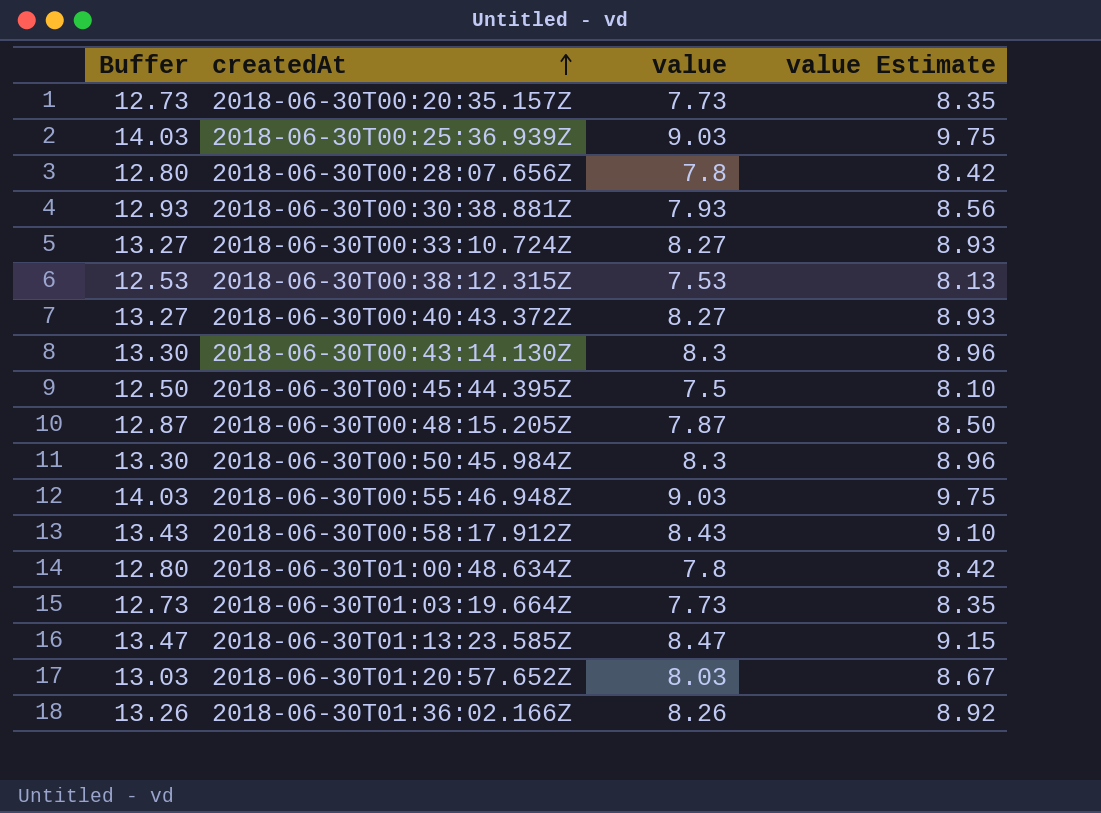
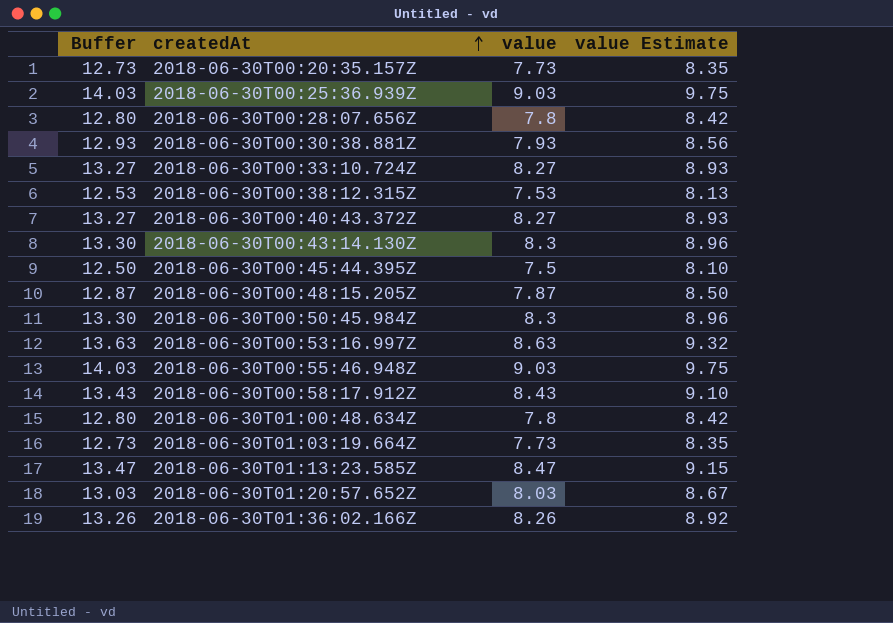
row 2018-06-30T00:53:16.997Z: none -> 13.63 | 8.63 | 9.32

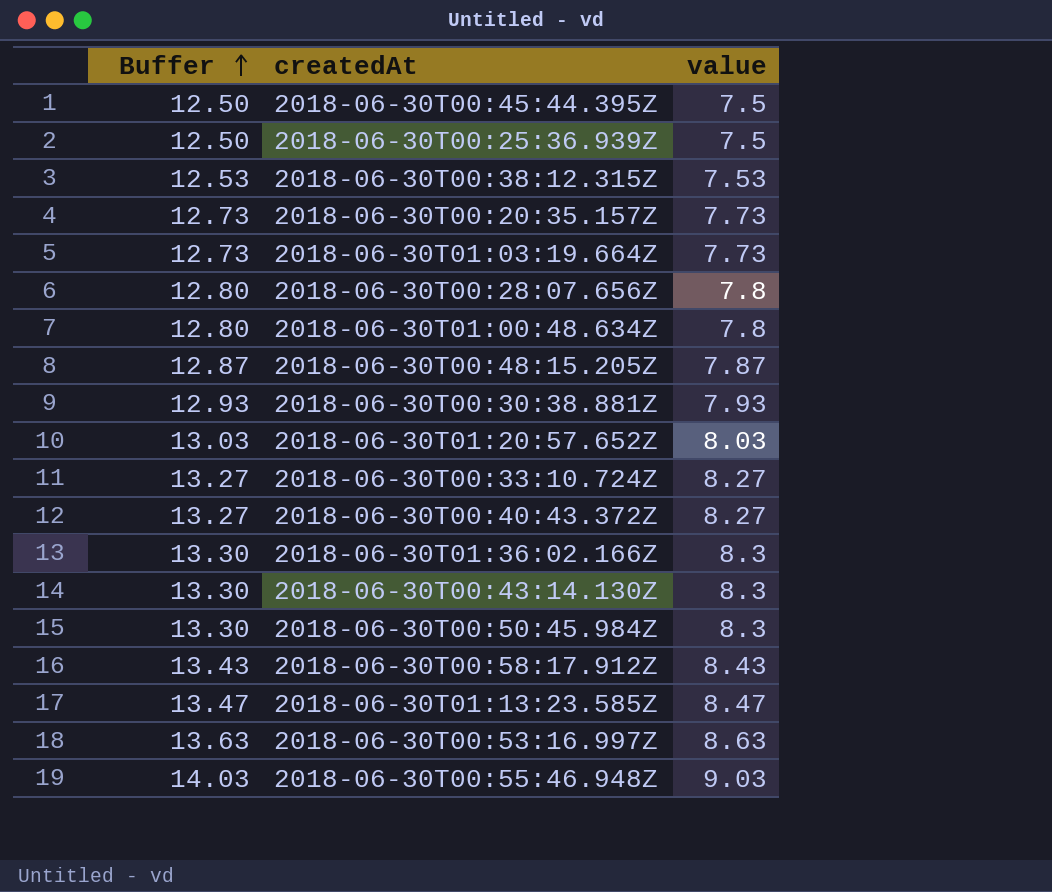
row order: createdAt ascending -> Buffer ascending
column value Estimate | formula: [value] * 1.08 -> none
2018-06-30T00:25:36.939Z | Buffer: 14.03 -> 12.50
2018-06-30T00:25:36.939Z | value: 9.03 -> 7.5
2018-06-30T01:36:02.166Z | Buffer: 13.26 -> 13.30
2018-06-30T01:36:02.166Z | value: 8.26 -> 8.3

